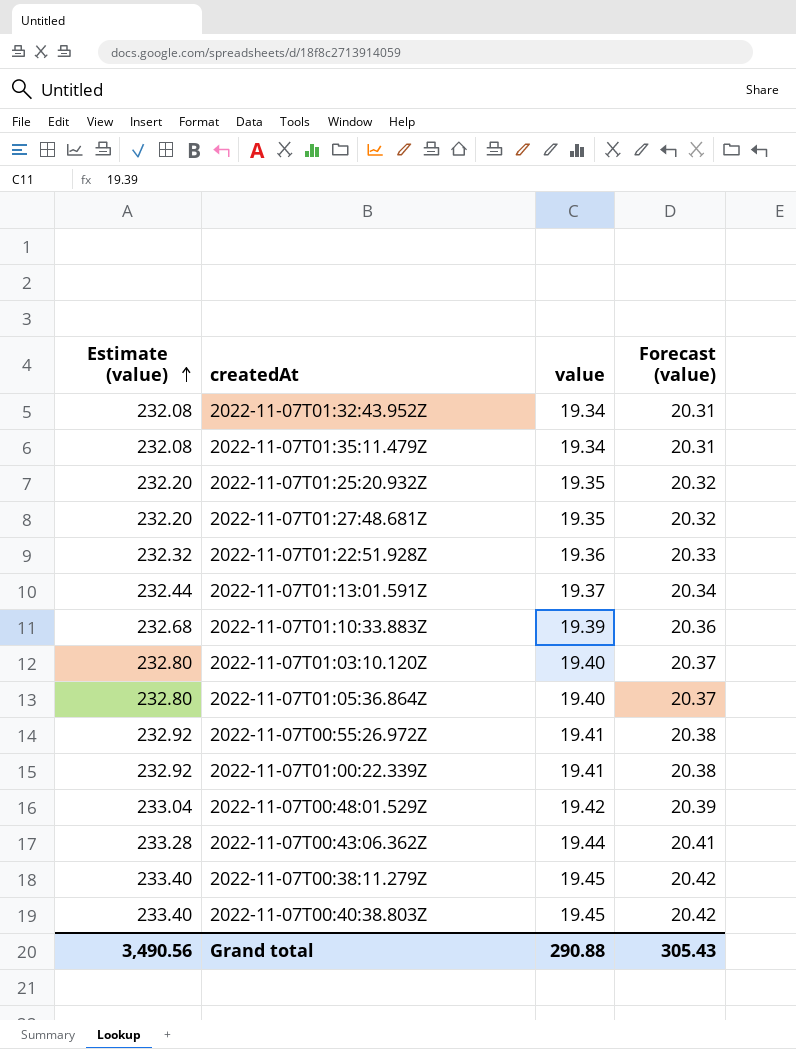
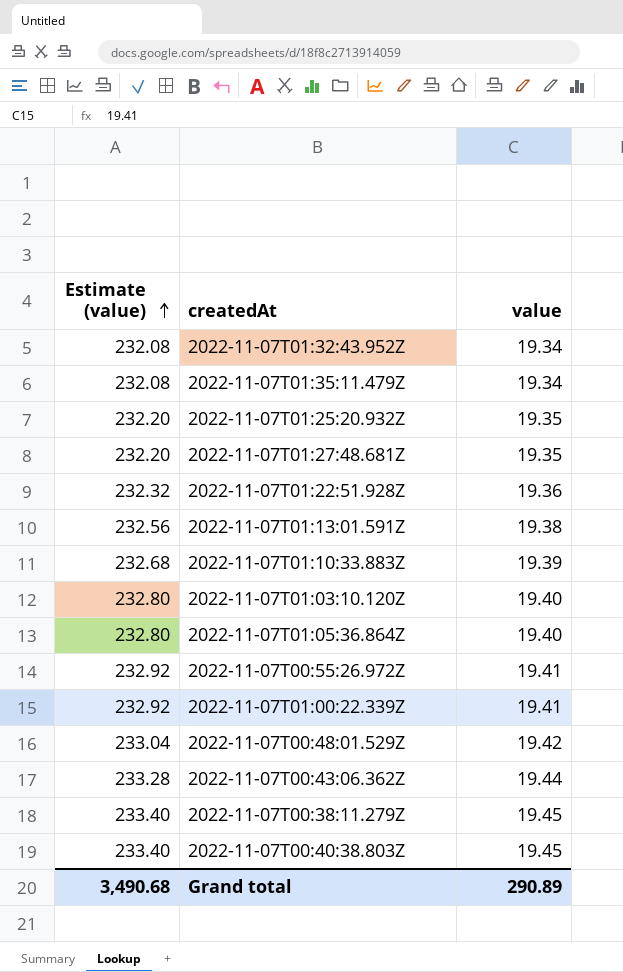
column Forecast (value) | formula: [value] * 1.05 -> none
2022-11-07T01:13:01.591Z | Estimate (value): 232.44 -> 232.56
2022-11-07T01:13:01.591Z | value: 19.37 -> 19.38
Grand total | Estimate (value): 3,490.56 -> 3,490.68
Grand total | value: 290.88 -> 290.89

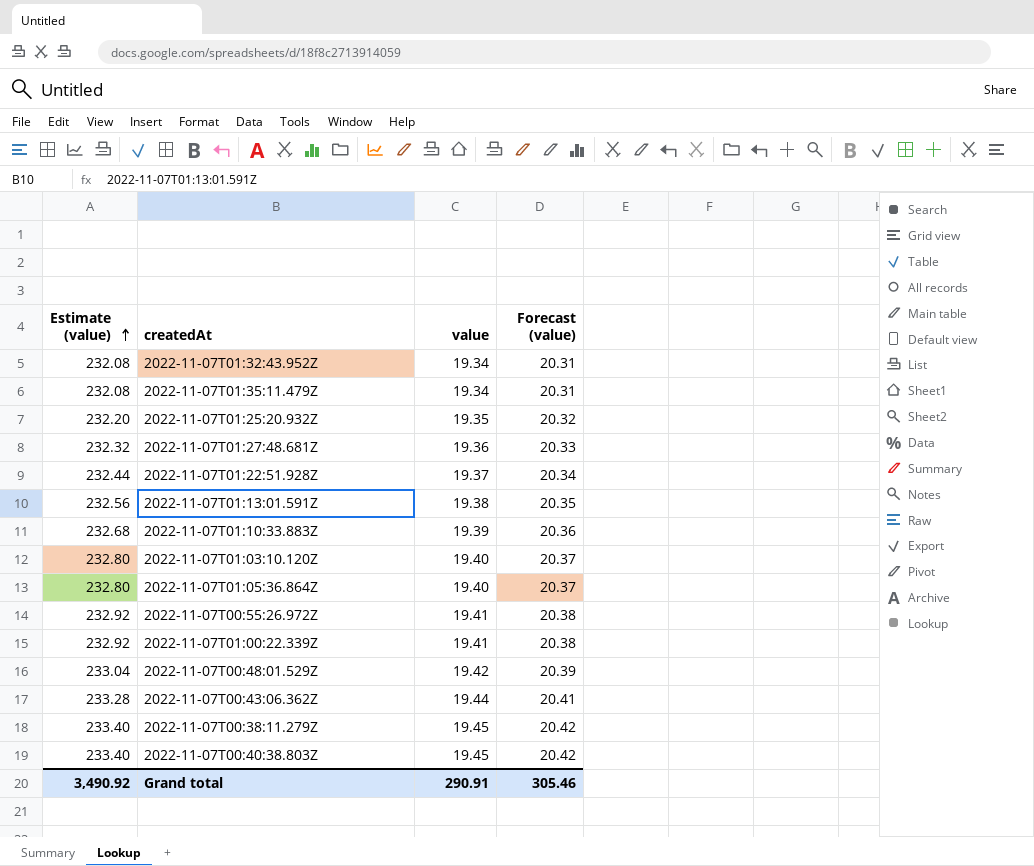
column Forecast (value) | formula: none -> [value] * 1.05
2022-11-07T01:27:48.681Z | Estimate (value): 232.20 -> 232.32
2022-11-07T01:27:48.681Z | value: 19.35 -> 19.36
2022-11-07T01:22:51.928Z | Estimate (value): 232.32 -> 232.44
2022-11-07T01:22:51.928Z | value: 19.36 -> 19.37
Grand total | Estimate (value): 3,490.68 -> 3,490.92
Grand total | value: 290.89 -> 290.91

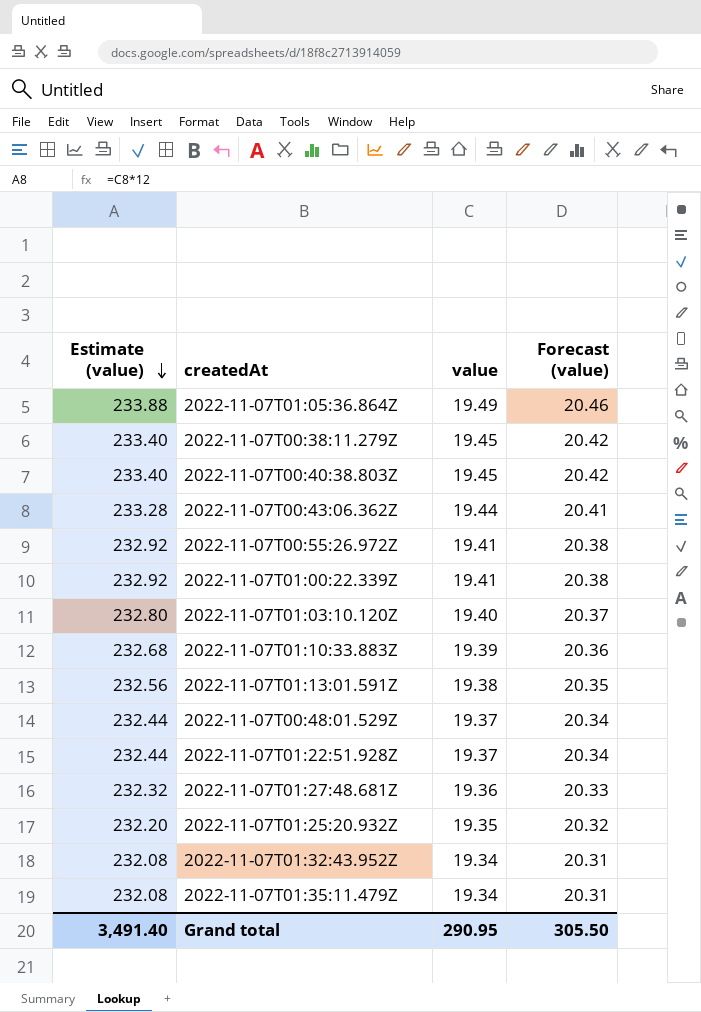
row order: Estimate (value) ascending -> Estimate (value) descending
2022-11-07T01:05:36.864Z | Estimate (value): 232.80 -> 233.88
2022-11-07T01:05:36.864Z | value: 19.40 -> 19.49
2022-11-07T01:05:36.864Z | Forecast (value): 20.37 -> 20.46
2022-11-07T00:48:01.529Z | Estimate (value): 233.04 -> 232.44
2022-11-07T00:48:01.529Z | value: 19.42 -> 19.37
2022-11-07T00:48:01.529Z | Forecast (value): 20.39 -> 20.34
Grand total | Estimate (value): 3,490.92 -> 3,491.40
Grand total | value: 290.91 -> 290.95
Grand total | Forecast (value): 305.46 -> 305.50

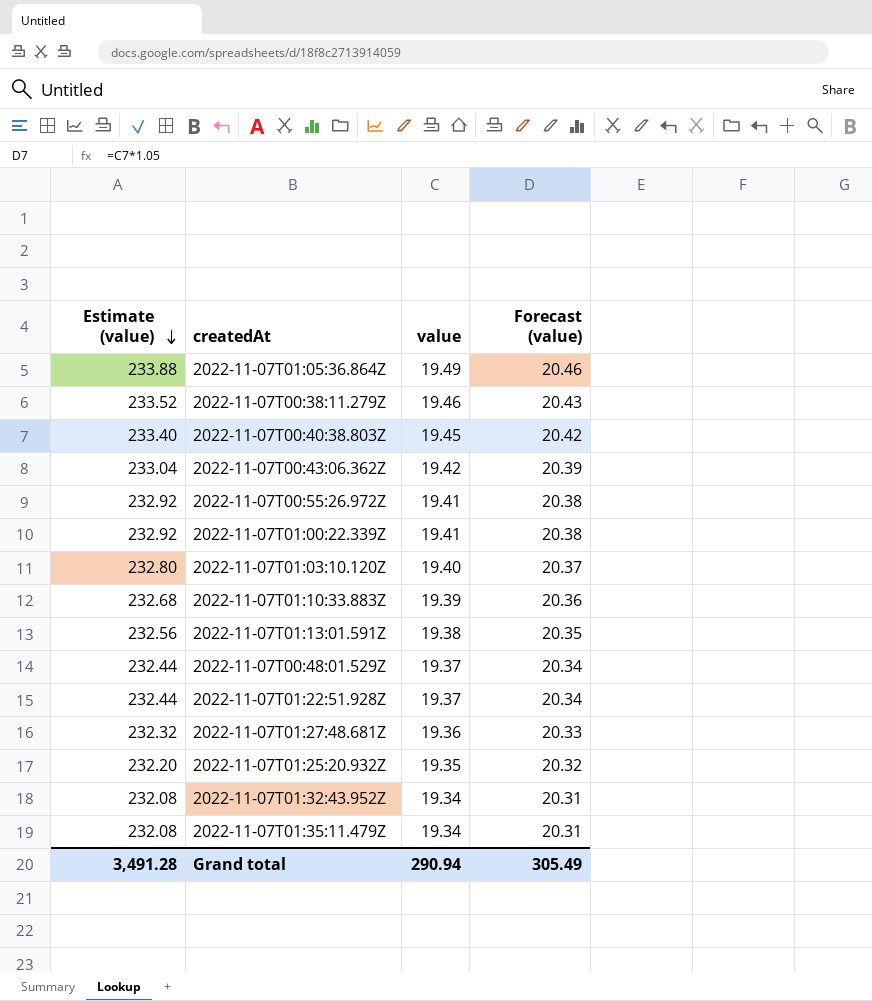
2022-11-07T00:38:11.279Z | Estimate (value): 233.40 -> 233.52
2022-11-07T00:38:11.279Z | value: 19.45 -> 19.46
2022-11-07T00:38:11.279Z | Forecast (value): 20.42 -> 20.43
2022-11-07T00:43:06.362Z | Estimate (value): 233.28 -> 233.04
2022-11-07T00:43:06.362Z | value: 19.44 -> 19.42
2022-11-07T00:43:06.362Z | Forecast (value): 20.41 -> 20.39
Grand total | Estimate (value): 3,491.40 -> 3,491.28
Grand total | value: 290.95 -> 290.94
Grand total | Forecast (value): 305.50 -> 305.49

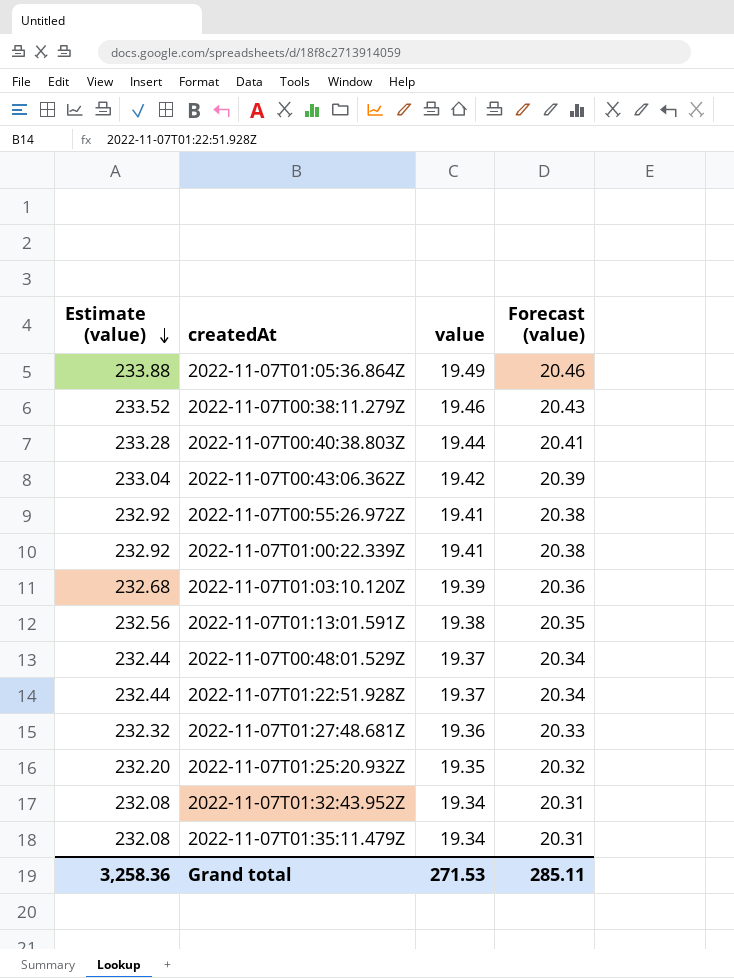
row 2022-11-07T01:10:33.883Z: 232.68 | 19.39 | 20.36 -> none
2022-11-07T00:40:38.803Z | Estimate (value): 233.40 -> 233.28
2022-11-07T00:40:38.803Z | value: 19.45 -> 19.44
2022-11-07T00:40:38.803Z | Forecast (value): 20.42 -> 20.41
2022-11-07T01:03:10.120Z | Estimate (value): 232.80 -> 232.68
2022-11-07T01:03:10.120Z | value: 19.40 -> 19.39
2022-11-07T01:03:10.120Z | Forecast (value): 20.37 -> 20.36
Grand total | Estimate (value): 3,491.28 -> 3,258.36
Grand total | value: 290.94 -> 271.53
Grand total | Forecast (value): 305.49 -> 285.11

